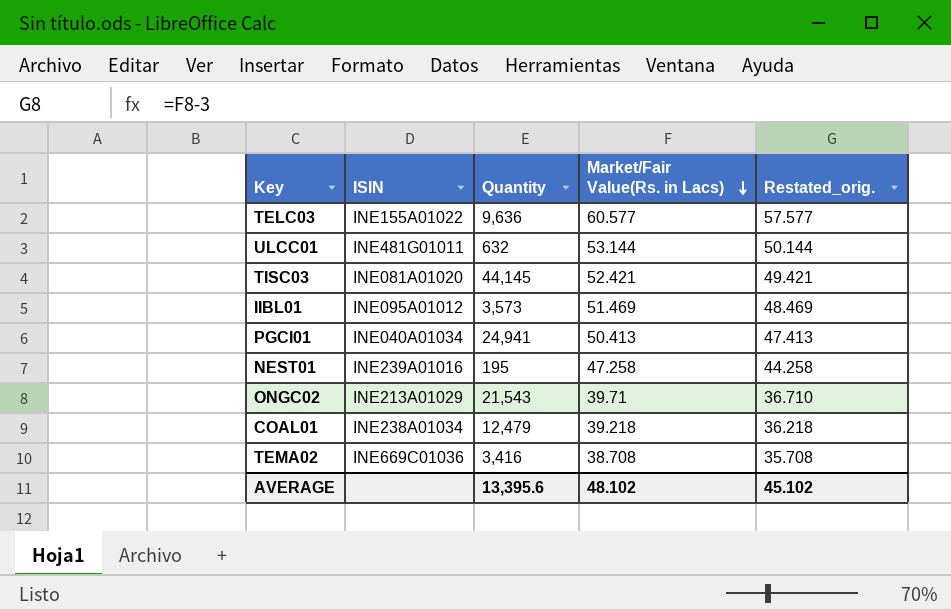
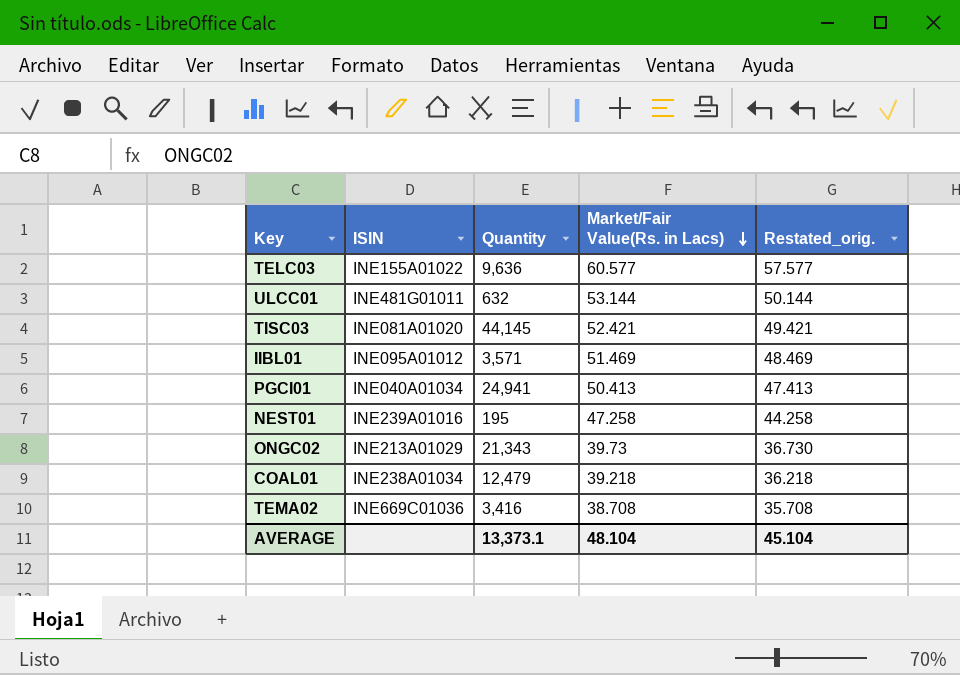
IIBL01 | Quantity: 3,573 -> 3,571
ONGC02 | Quantity: 21,543 -> 21,343
ONGC02 | Market/Fair Value(Rs. in Lacs): 39.71 -> 39.73
ONGC02 | Restated_orig.: 36.710 -> 36.730
AVERAGE | Quantity: 13,395.6 -> 13,373.1
AVERAGE | Market/Fair Value(Rs. in Lacs): 48.102 -> 48.104
AVERAGE | Restated_orig.: 45.102 -> 45.104

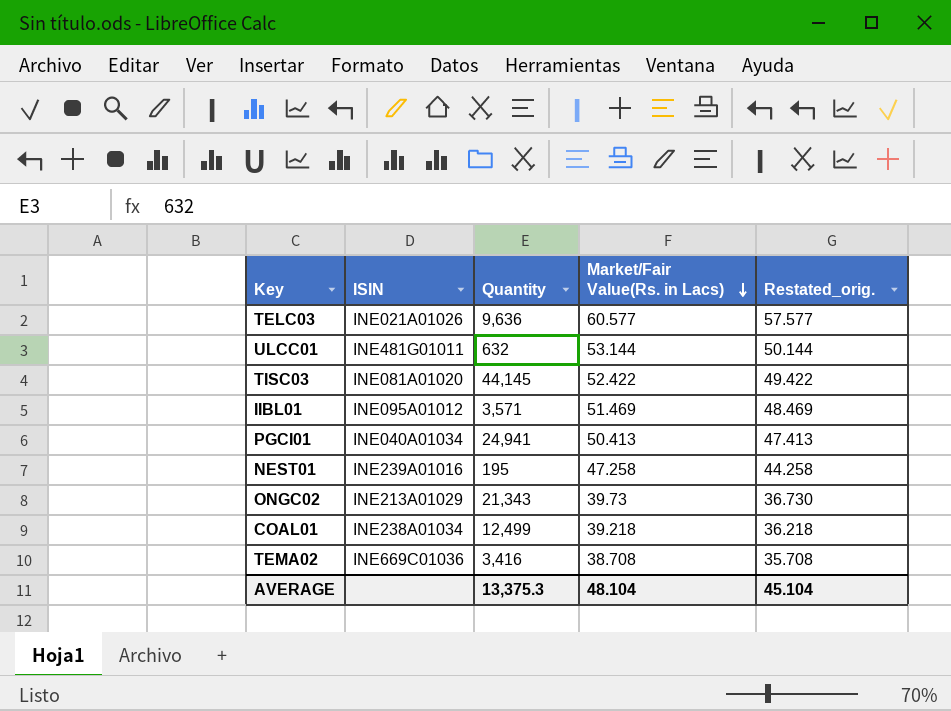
TELC03 | ISIN: INE155A01022 -> INE021A01026
TISC03 | Market/Fair Value(Rs. in Lacs): 52.421 -> 52.422
TISC03 | Restated_orig.: 49.421 -> 49.422
COAL01 | Quantity: 12,479 -> 12,499
AVERAGE | Quantity: 13,373.1 -> 13,375.3

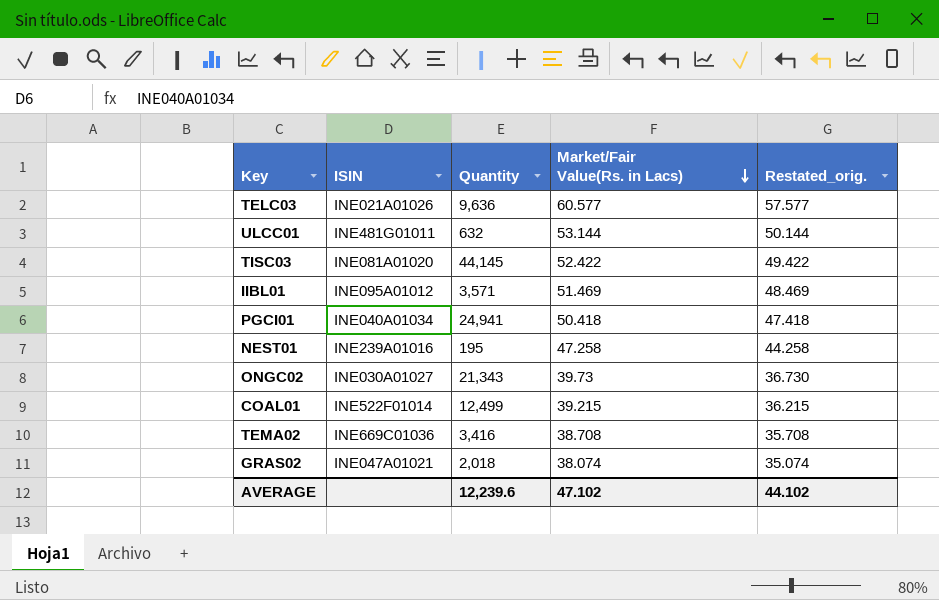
PGCI01 | Market/Fair Value(Rs. in Lacs): 50.413 -> 50.418
PGCI01 | Restated_orig.: 47.413 -> 47.418
ONGC02 | ISIN: INE213A01029 -> INE030A01027
COAL01 | ISIN: INE238A01034 -> INE522F01014
COAL01 | Market/Fair Value(Rs. in Lacs): 39.218 -> 39.215
COAL01 | Restated_orig.: 36.218 -> 36.215
row GRAS02: none -> INE047A01021 | 2,018 | 38.074 | 35.074
AVERAGE | Quantity: 13,375.3 -> 12,239.6
AVERAGE | Market/Fair Value(Rs. in Lacs): 48.104 -> 47.102
AVERAGE | Restated_orig.: 45.104 -> 44.102

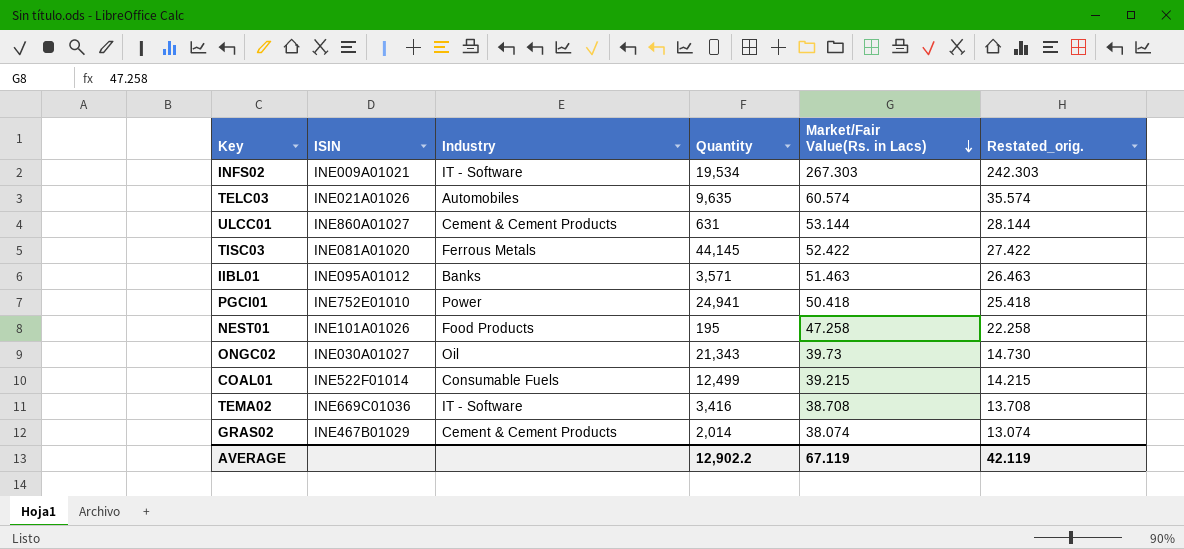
column Industry | position: none -> 3
column Restated_orig. | formula: [Market/Fair Value(Rs. in Lacs)] - 3 -> [Market/Fair Value(Rs. in Lacs)] - 25
row INFS02: none -> INE009A01021 | IT - Software | 19,534 | 267.303 | 242.303
TELC03 | Quantity: 9,636 -> 9,635
TELC03 | Market/Fair Value(Rs. in Lacs): 60.577 -> 60.574
ULCC01 | ISIN: INE481G01011 -> INE860A01027
ULCC01 | Quantity: 632 -> 631
IIBL01 | Market/Fair Value(Rs. in Lacs): 51.469 -> 51.463
PGCI01 | ISIN: INE040A01034 -> INE752E01010
NEST01 | ISIN: INE239A01016 -> INE101A01026
GRAS02 | ISIN: INE047A01021 -> INE467B01029
GRAS02 | Quantity: 2,018 -> 2,014
AVERAGE | Quantity: 12,239.6 -> 12,902.2
AVERAGE | Market/Fair Value(Rs. in Lacs): 47.102 -> 67.119
AVERAGE | Restated_orig.: 44.102 -> 42.119

